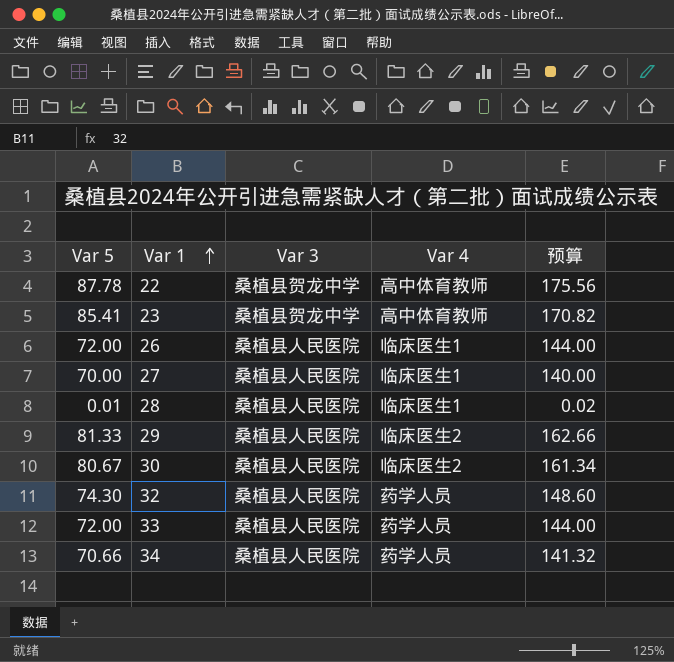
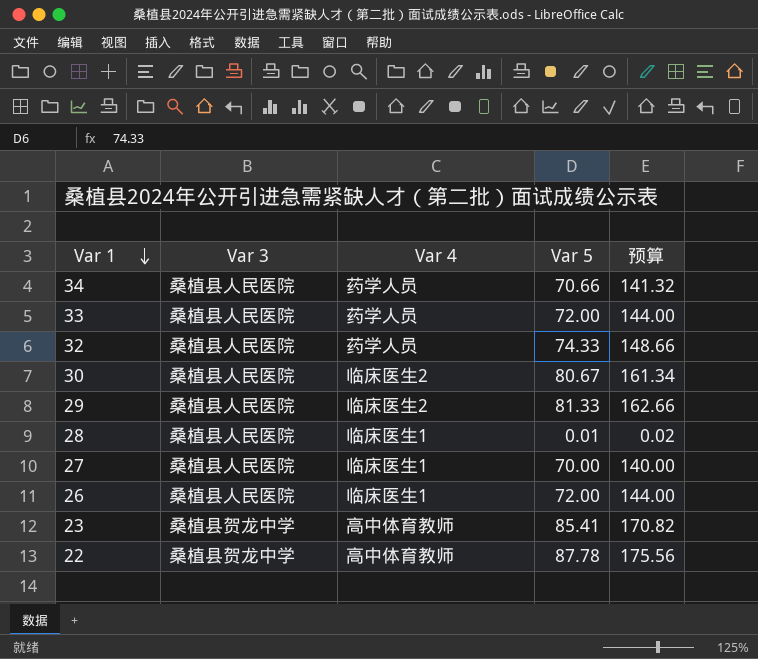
row order: Var 1 ascending -> Var 1 descending
column Var 5 | position: 1 -> 4
32 | Var 5: 74.30 -> 74.33
32 | 预算: 148.60 -> 148.66

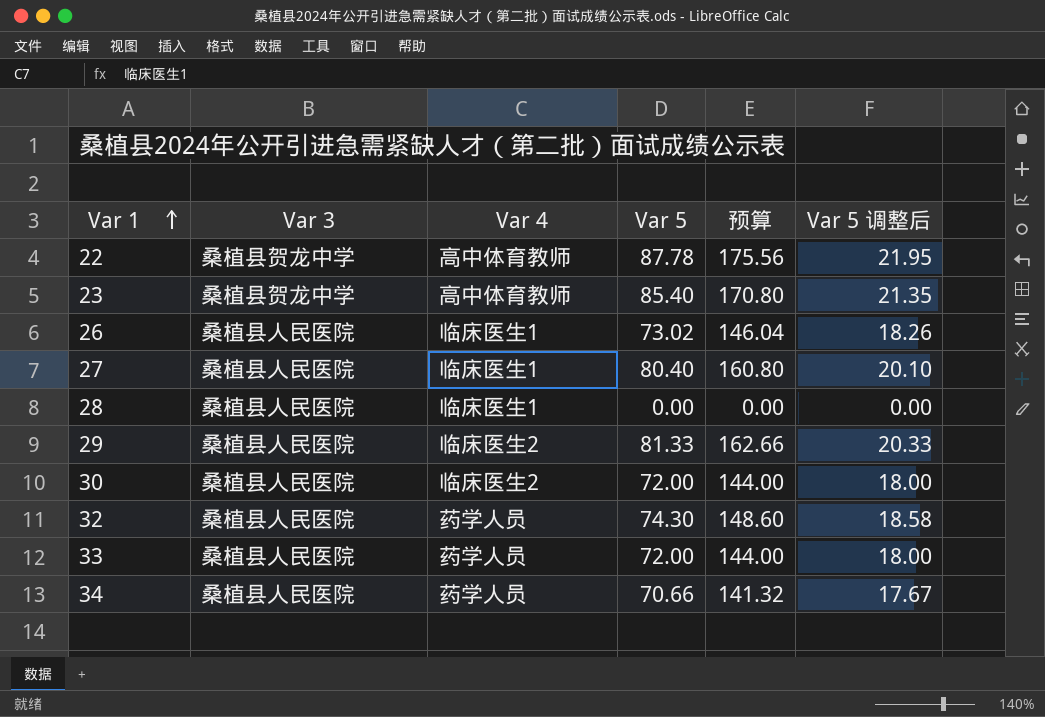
row order: Var 1 descending -> Var 1 ascending
column Var 5 调整后 | formula: none -> [Var 5] * 0.25
23 | Var 5: 85.41 -> 85.40
23 | 预算: 170.82 -> 170.80
26 | Var 5: 72.00 -> 73.02
26 | 预算: 144.00 -> 146.04
27 | Var 5: 70.00 -> 80.40
27 | 预算: 140.00 -> 160.80
28 | Var 5: 0.01 -> 0.00
28 | 预算: 0.02 -> 0.00
30 | Var 5: 80.67 -> 72.00
30 | 预算: 161.34 -> 144.00
32 | Var 5: 74.33 -> 74.30
32 | 预算: 148.66 -> 148.60

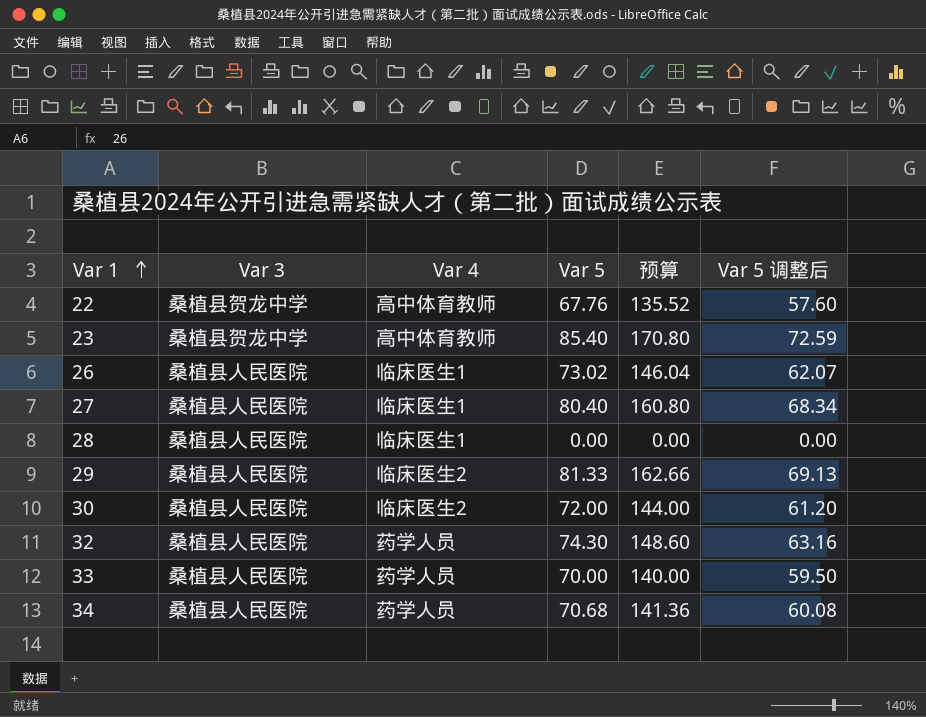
column Var 5 调整后 | formula: [Var 5] * 0.25 -> [Var 5] * 0.85
22 | Var 5: 87.78 -> 67.76
22 | 预算: 175.56 -> 135.52
33 | Var 5: 72.00 -> 70.00
33 | 预算: 144.00 -> 140.00
34 | Var 5: 70.66 -> 70.68
34 | 预算: 141.32 -> 141.36

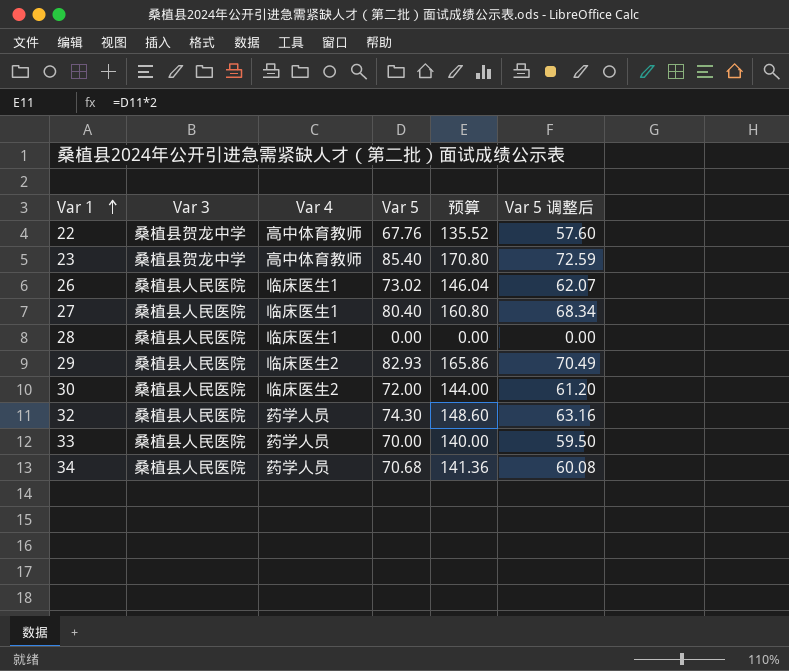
29 | Var 5: 81.33 -> 82.93
29 | 预算: 162.66 -> 165.86
29 | Var 5 调整后: 69.13 -> 70.49

